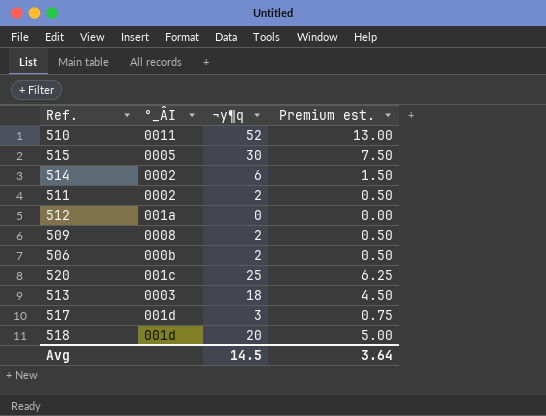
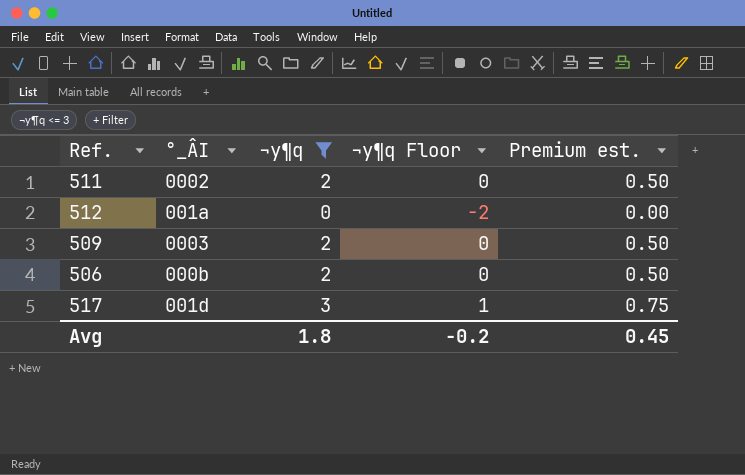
filter: none -> ¬y¶q <= 3
column ¬y¶q Floor | formula: none -> [¬y¶q] - 2
509 | °_ÂI: 0008 -> 0003
Avg | ¬y¶q: 14.5 -> 1.8
Avg | Premium est.: 3.64 -> 0.45

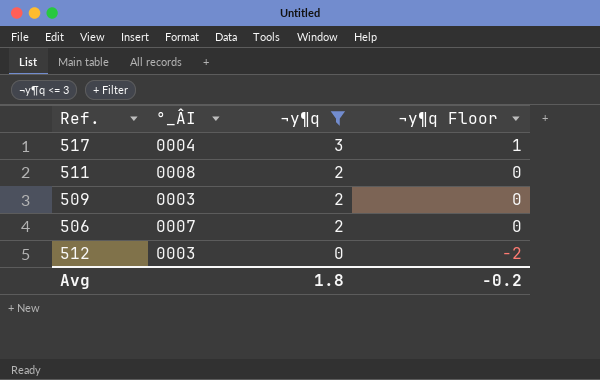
row order: none -> ¬y¶q descending
column Premium est. | formula: [¬y¶q] * 0.25 -> none
517 | °_ÂI: 001d -> 0004
511 | °_ÂI: 0002 -> 0008
506 | °_ÂI: 000b -> 0007
512 | °_ÂI: 001a -> 0003

